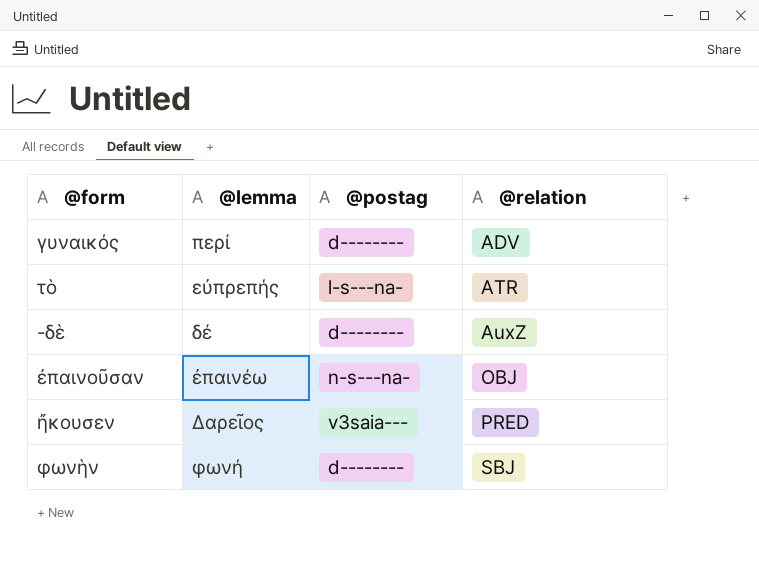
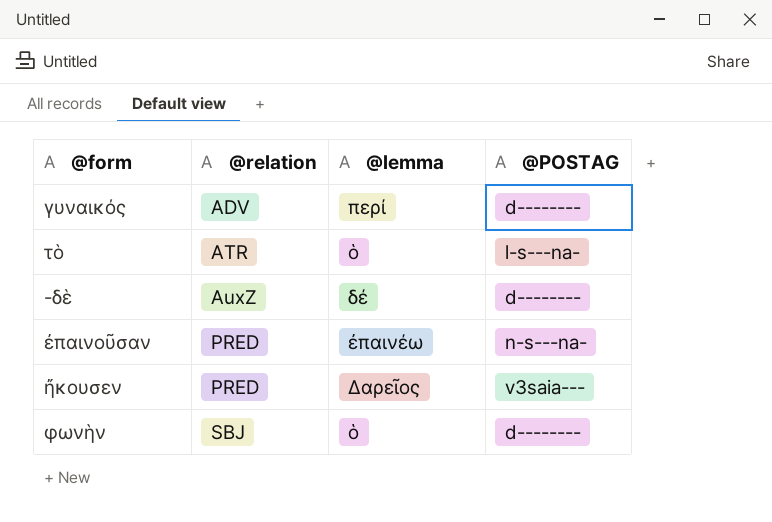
column @relation | position: 4 -> 2
column name: @postag -> @POSTAG
τὸ | @lemma: εὐπρεπής -> ὁ
ἐπαινοῦσαν | @relation: OBJ -> PRED
φωνὴν | @lemma: φωνή -> ὁ

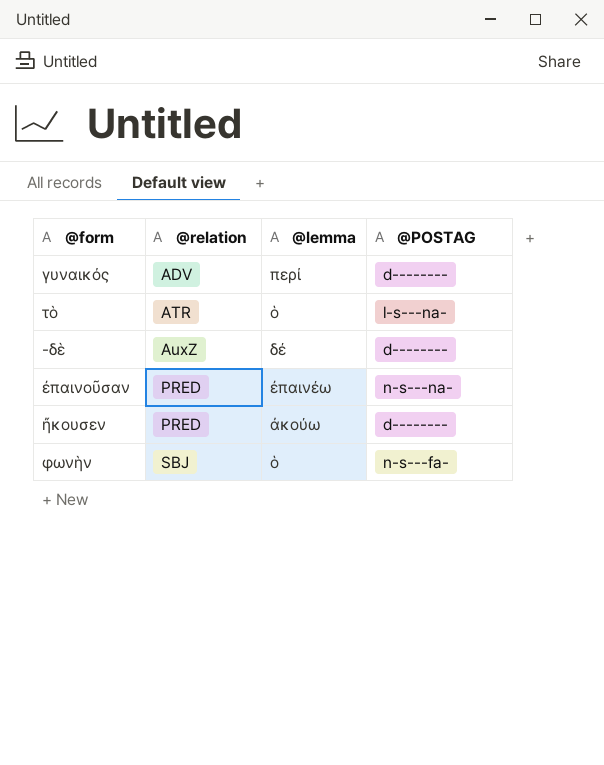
ἤκουσεν | @lemma: Δαρεῖος -> ἀκούω
ἤκουσεν | @POSTAG: v3saia--- -> d--------
φωνὴν | @POSTAG: d-------- -> n-s---fa-

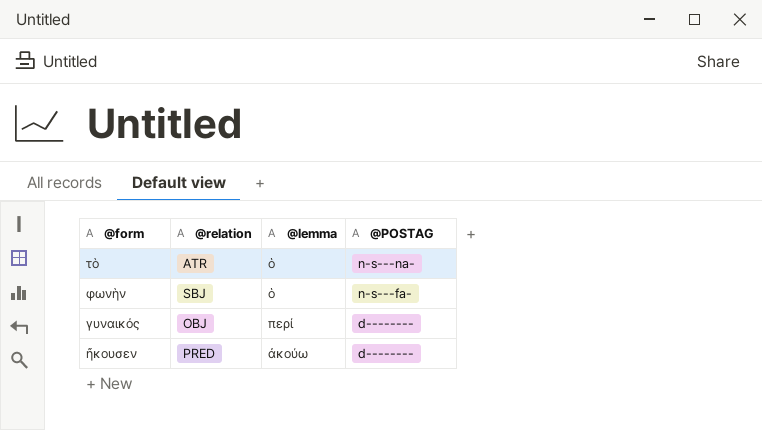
row order: @relation ascending -> @POSTAG descending
row -δὲ: AuxZ | δέ | d-------- -> none
row ἐπαινοῦσαν: PRED | ἐπαινέω | n-s---na- -> none
τὸ | @POSTAG: l-s---na- -> n-s---na-
γυναικός | @relation: ADV -> OBJ

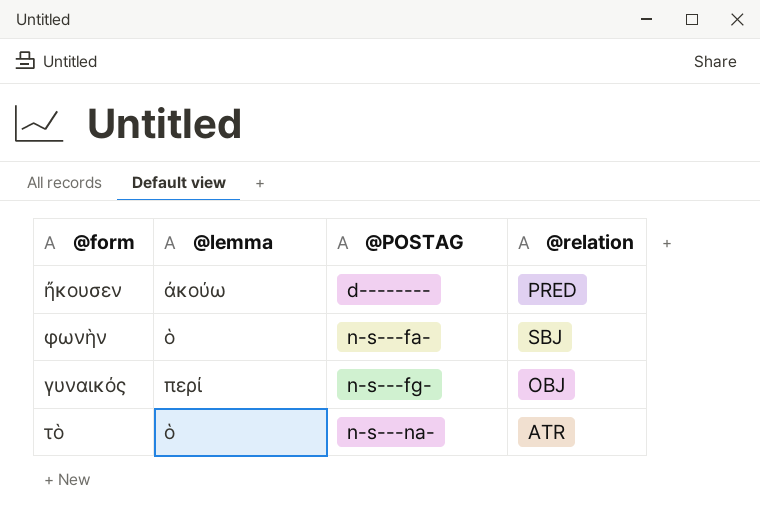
row order: @POSTAG descending -> @POSTAG ascending
column @relation | position: 2 -> 4
γυναικός | @POSTAG: d-------- -> n-s---fg-

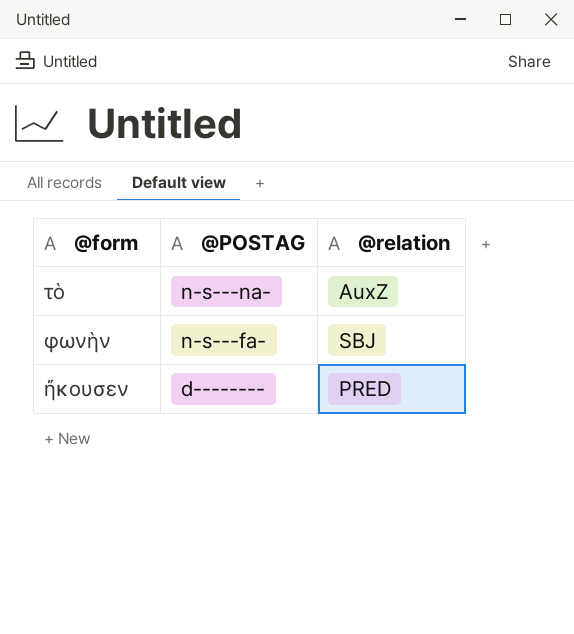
row order: @POSTAG ascending -> @POSTAG descending
column @lemma | position: 2 -> none
row γυναικός: περί | n-s---fg- | OBJ -> none
τὸ | @relation: ATR -> AuxZ

